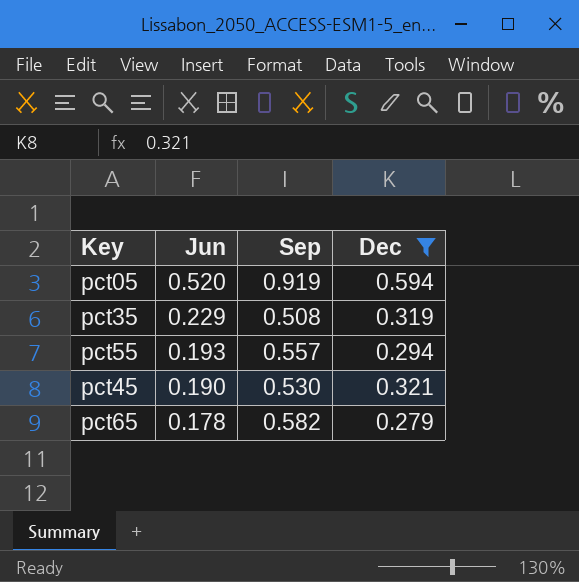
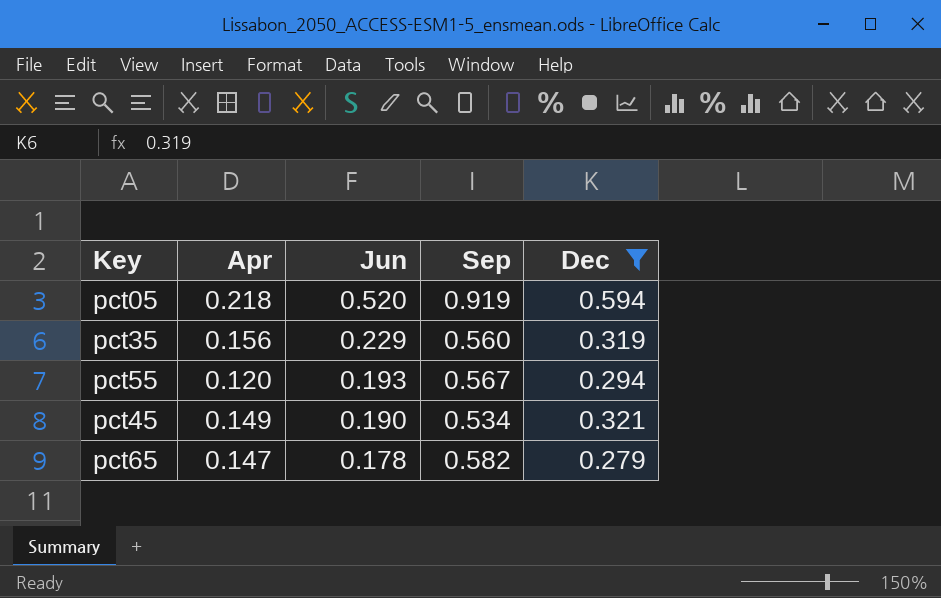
column Apr | position: none -> 2
pct35 | Sep: 0.508 -> 0.560
pct55 | Sep: 0.557 -> 0.567
pct45 | Sep: 0.530 -> 0.534

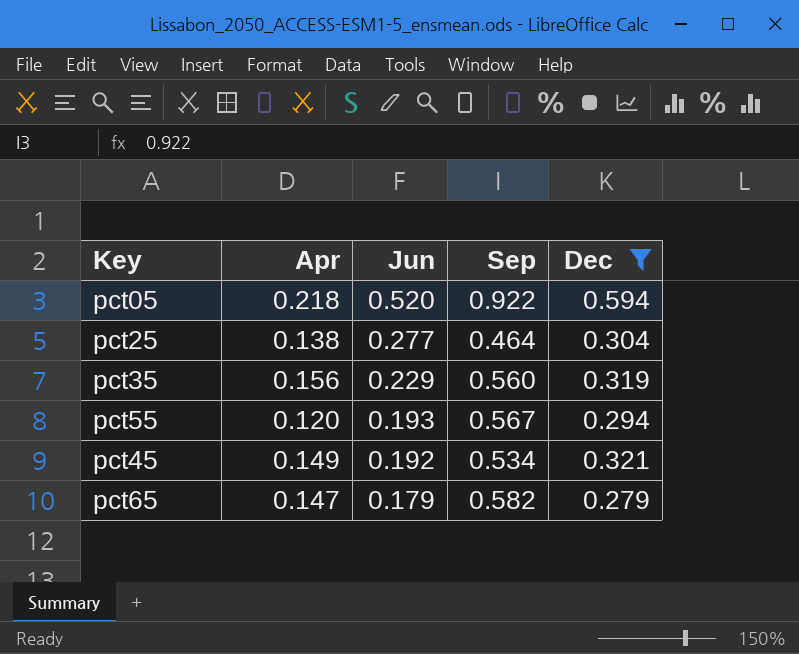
pct05 | Sep: 0.919 -> 0.922
row pct25: none -> 0.138 | 0.277 | 0.464 | 0.304
pct45 | Jun: 0.190 -> 0.192
pct65 | Jun: 0.178 -> 0.179

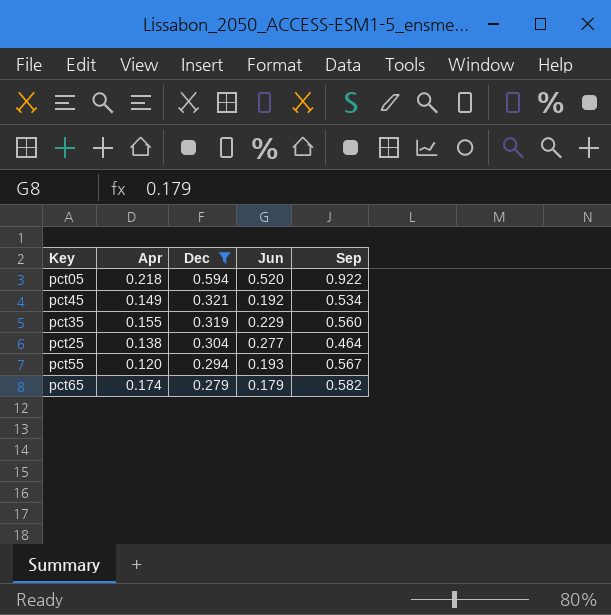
row order: Jun descending -> Dec descending
column Dec | position: 5 -> 3
pct35 | Apr: 0.156 -> 0.155
pct65 | Apr: 0.147 -> 0.174

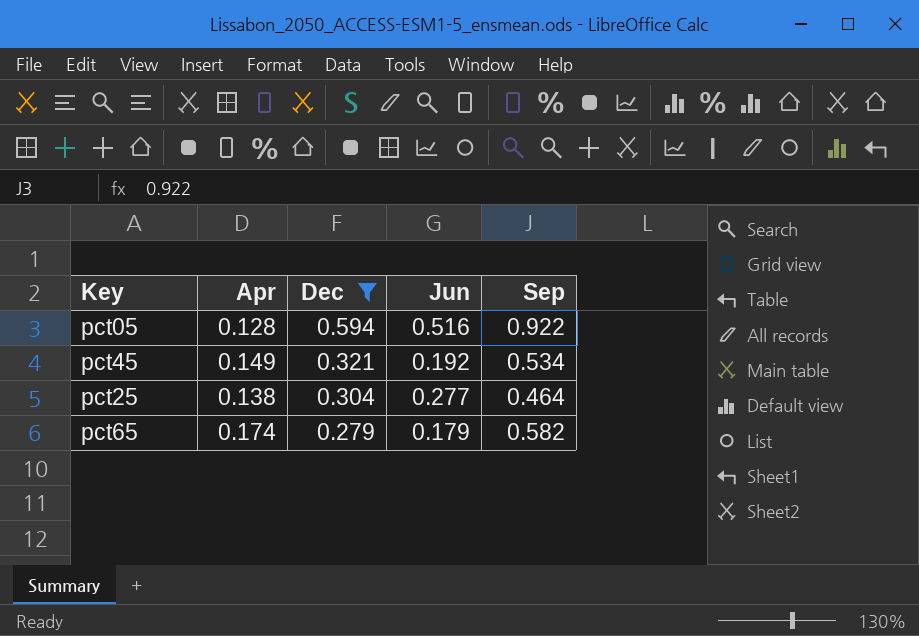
row pct35: 0.155 | 0.319 | 0.229 | 0.560 -> none
row pct55: 0.120 | 0.294 | 0.193 | 0.567 -> none
pct05 | Apr: 0.218 -> 0.128
pct05 | Jun: 0.520 -> 0.516

